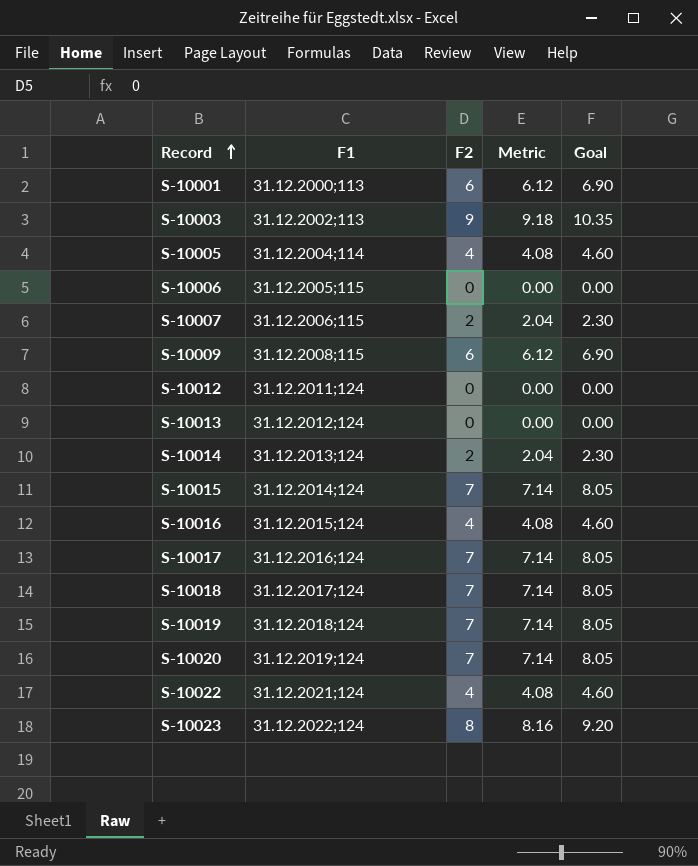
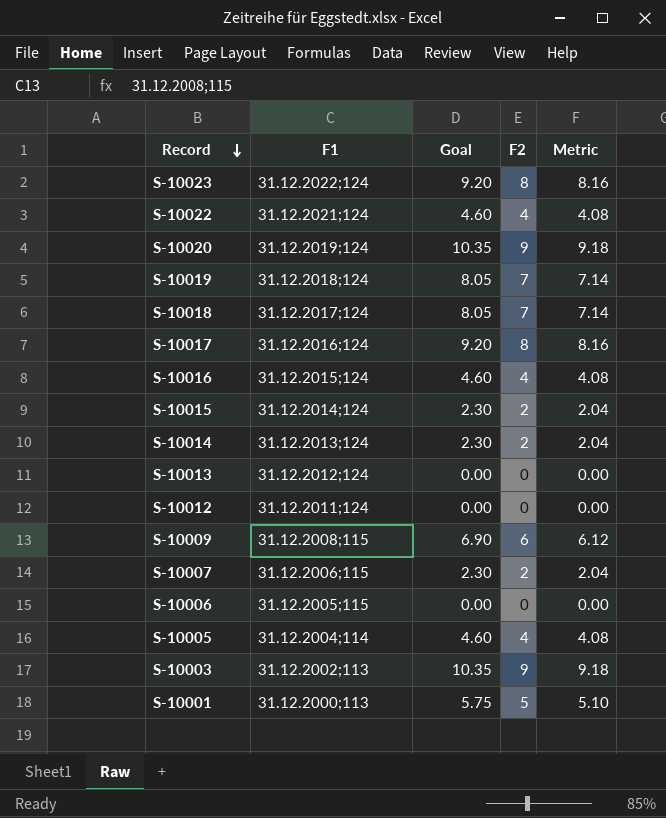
row order: Record ascending -> Record descending
column Goal | position: 5 -> 3
S-10020 | Goal: 8.05 -> 10.35
S-10020 | F2: 7 -> 9
S-10020 | Metric: 7.14 -> 9.18
S-10017 | Goal: 8.05 -> 9.20
S-10017 | F2: 7 -> 8
S-10017 | Metric: 7.14 -> 8.16
S-10015 | Goal: 8.05 -> 2.30
S-10015 | F2: 7 -> 2
S-10015 | Metric: 7.14 -> 2.04
S-10001 | Goal: 6.90 -> 5.75
S-10001 | F2: 6 -> 5
S-10001 | Metric: 6.12 -> 5.10

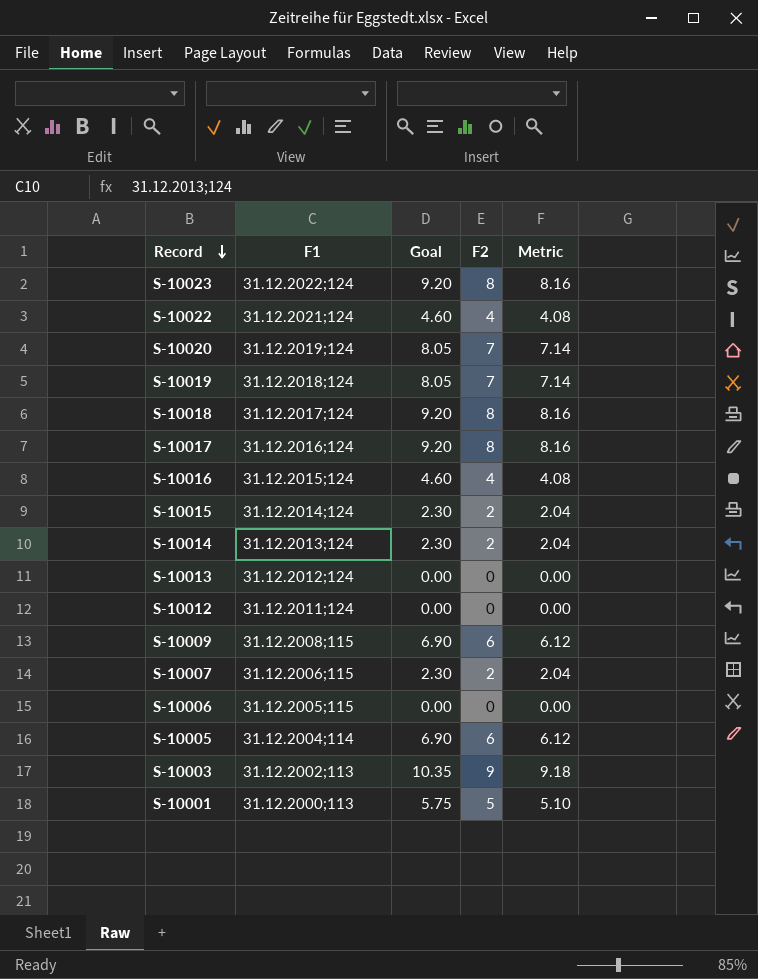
S-10020 | Goal: 10.35 -> 8.05
S-10020 | F2: 9 -> 7
S-10020 | Metric: 9.18 -> 7.14
S-10018 | Goal: 8.05 -> 9.20
S-10018 | F2: 7 -> 8
S-10018 | Metric: 7.14 -> 8.16
S-10005 | Goal: 4.60 -> 6.90
S-10005 | F2: 4 -> 6
S-10005 | Metric: 4.08 -> 6.12

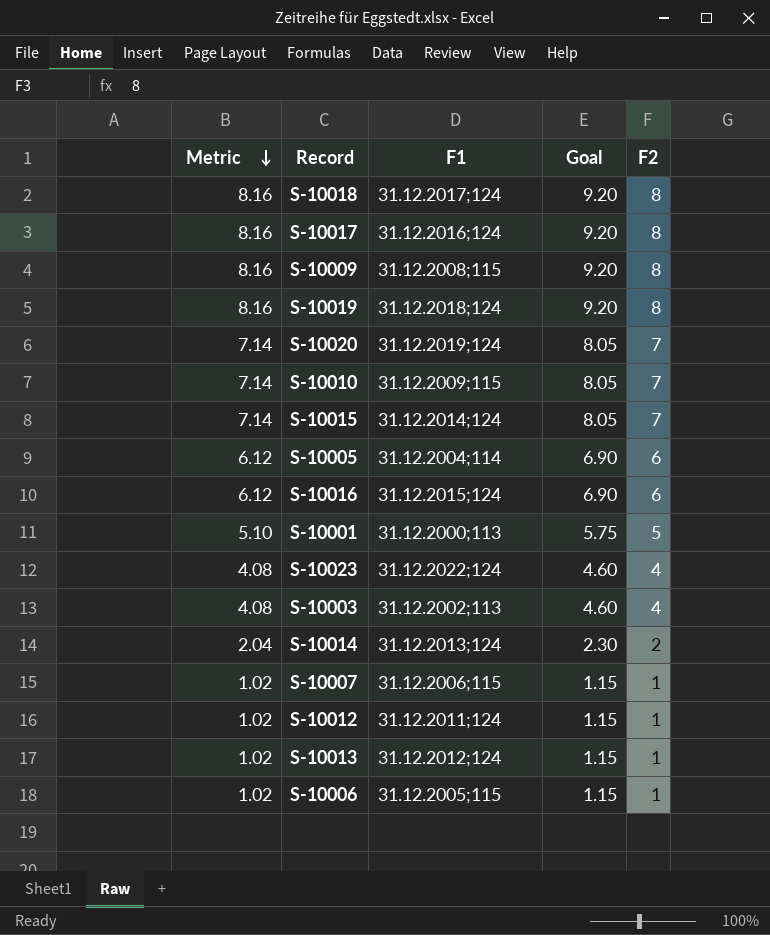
row order: Record descending -> Metric descending
column Metric | position: 5 -> 1
row S-10022: 31.12.2021;124 | 4.60 | 4 | 4.08 -> none
S-10009 | Metric: 6.12 -> 8.16
S-10009 | Goal: 6.90 -> 9.20
S-10009 | F2: 6 -> 8
S-10019 | Metric: 7.14 -> 8.16
S-10019 | Goal: 8.05 -> 9.20
S-10019 | F2: 7 -> 8
row S-10010: none -> 7.14 | 31.12.2009;115 | 8.05 | 7
S-10015 | Metric: 2.04 -> 7.14
S-10015 | Goal: 2.30 -> 8.05
S-10015 | F2: 2 -> 7
S-10016 | Metric: 4.08 -> 6.12
S-10016 | Goal: 4.60 -> 6.90
S-10016 | F2: 4 -> 6
S-10023 | Metric: 8.16 -> 4.08
S-10023 | Goal: 9.20 -> 4.60
S-10023 | F2: 8 -> 4
S-10003 | Metric: 9.18 -> 4.08
S-10003 | Goal: 10.35 -> 4.60
S-10003 | F2: 9 -> 4
S-10007 | Metric: 2.04 -> 1.02
S-10007 | Goal: 2.30 -> 1.15
S-10007 | F2: 2 -> 1
S-10012 | Metric: 0.00 -> 1.02
S-10012 | Goal: 0.00 -> 1.15
S-10012 | F2: 0 -> 1
S-10013 | Metric: 0.00 -> 1.02
S-10013 | Goal: 0.00 -> 1.15
S-10013 | F2: 0 -> 1
S-10006 | Metric: 0.00 -> 1.02
S-10006 | Goal: 0.00 -> 1.15
S-10006 | F2: 0 -> 1

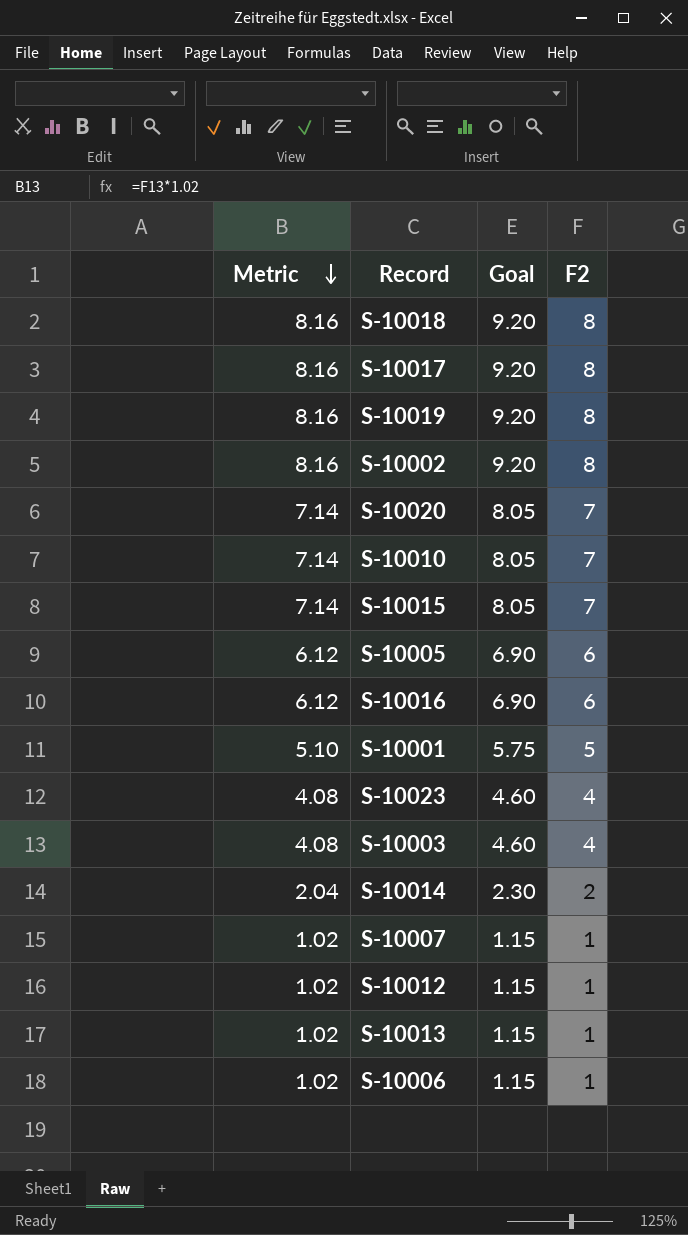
column F1 | position: 3 -> none
row S-10009: 8.16 | 31.12.2008;115 | 9.20 | 8 -> none
row S-10002: none -> 8.16 | 9.20 | 8

